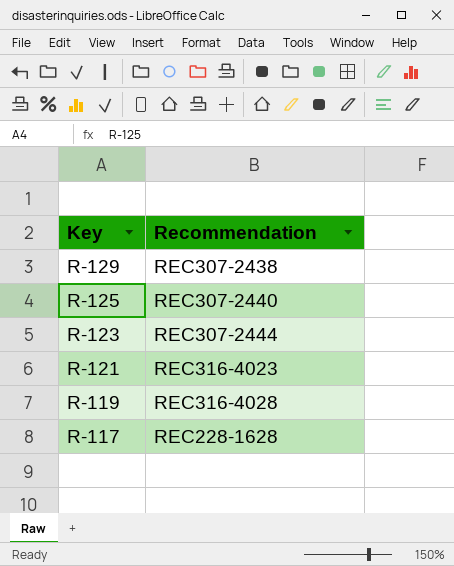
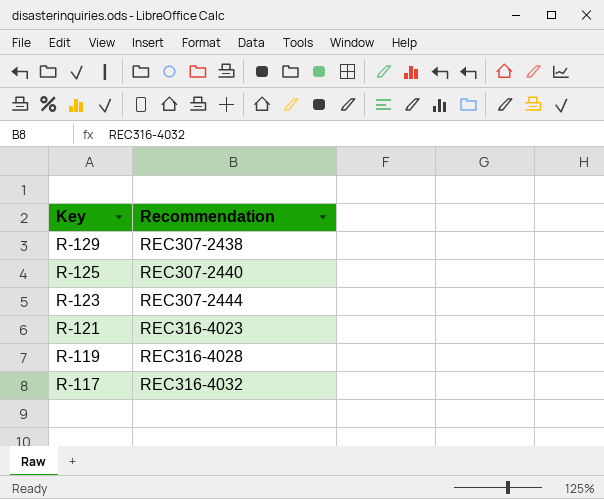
R-117 | Recommendation: REC228-1628 -> REC316-4032

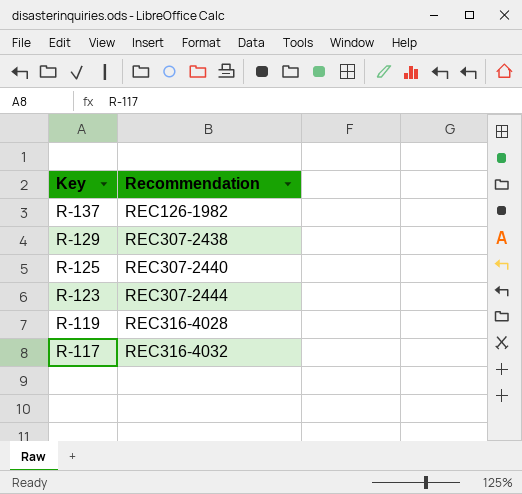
row R-121: REC316-4023 -> none
row R-137: none -> REC126-1982

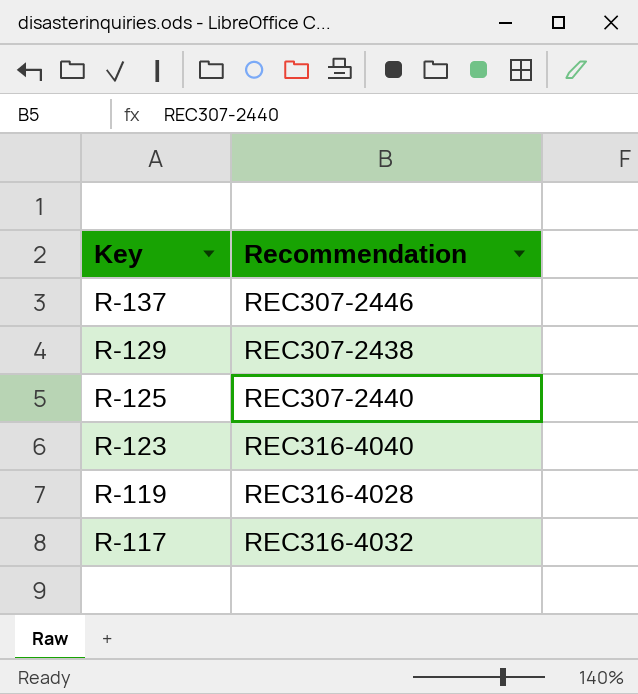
R-137 | Recommendation: REC126-1982 -> REC307-2446
R-123 | Recommendation: REC307-2444 -> REC316-4040

